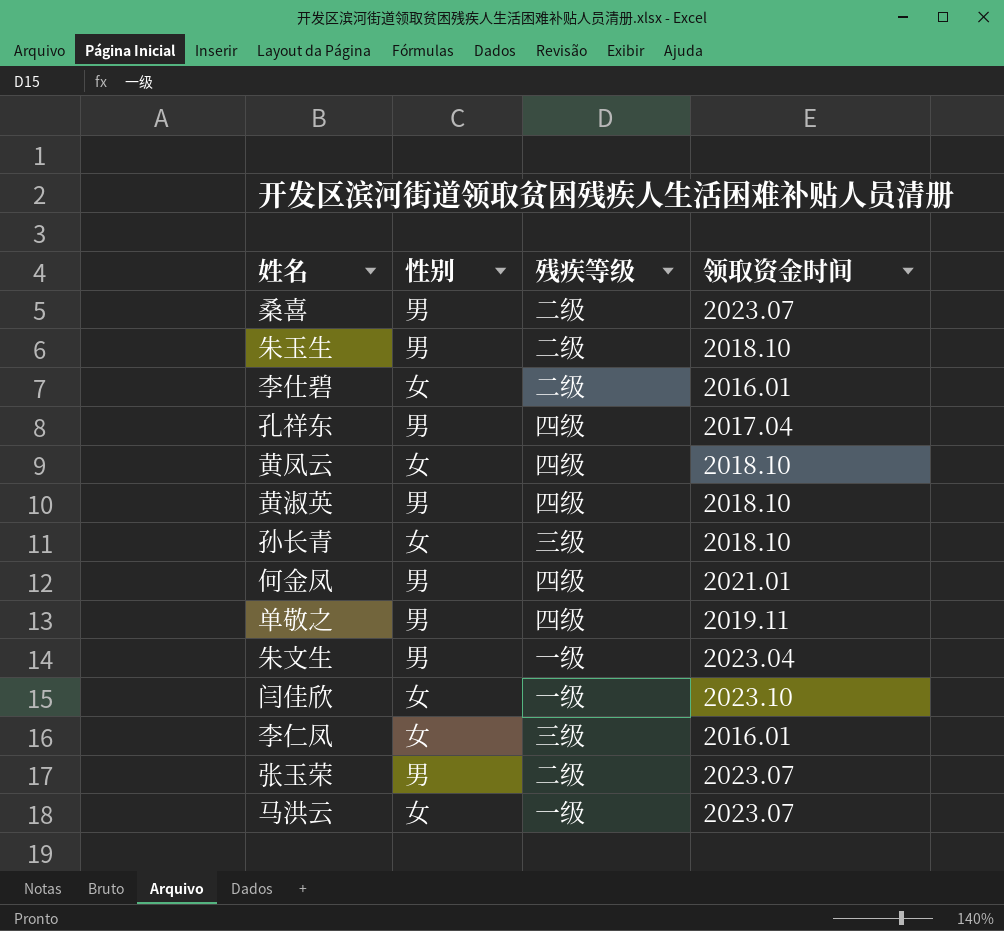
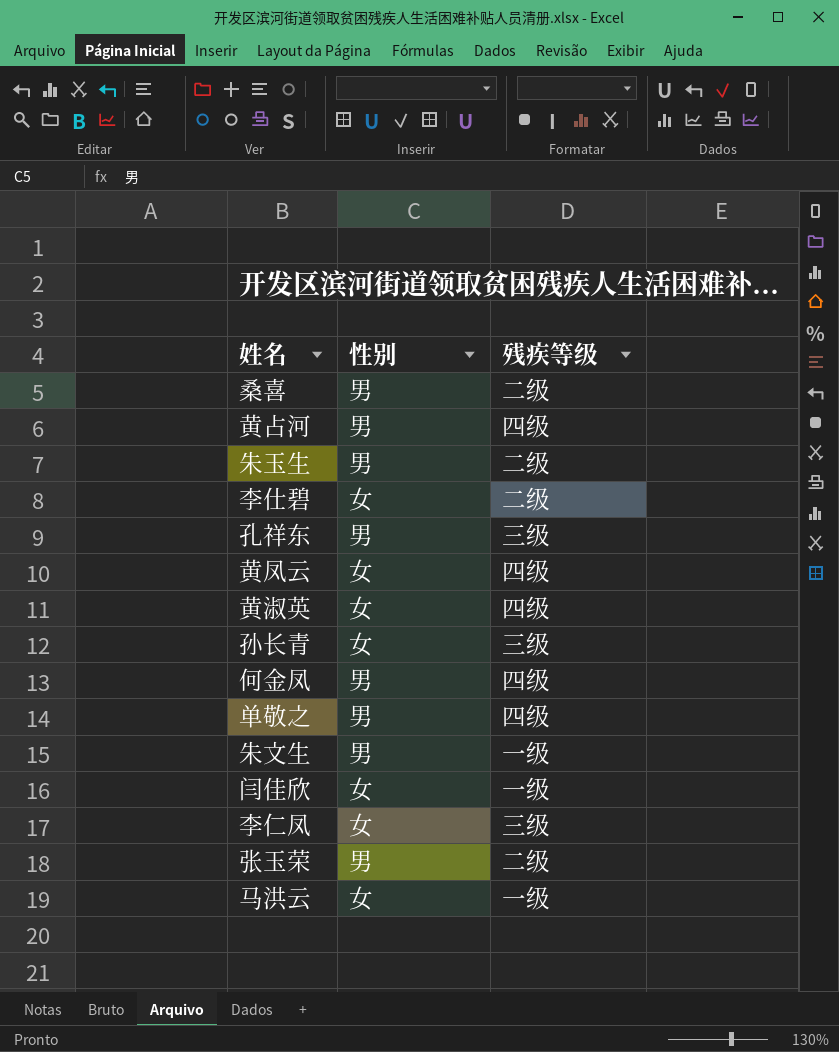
column 领取资金时间 | position: 4 -> none
row 黄占河: none -> 男 | 四级
孔祥东 | 残疾等级: 四级 -> 三级
黄淑英 | 性别: 男 -> 女

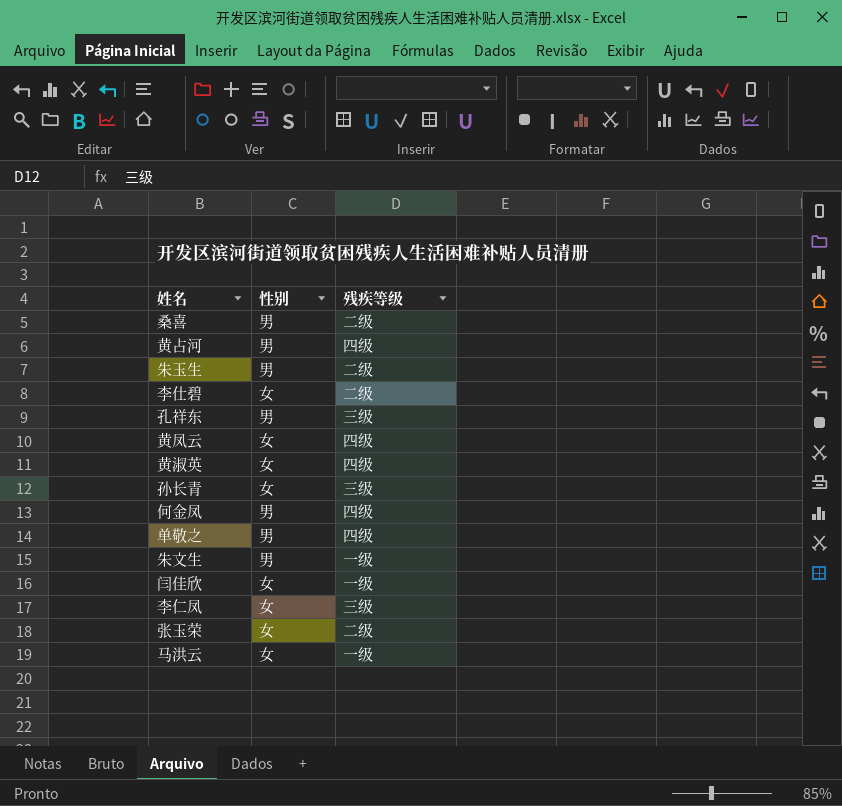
张玉荣 | 性别: 男 -> 女

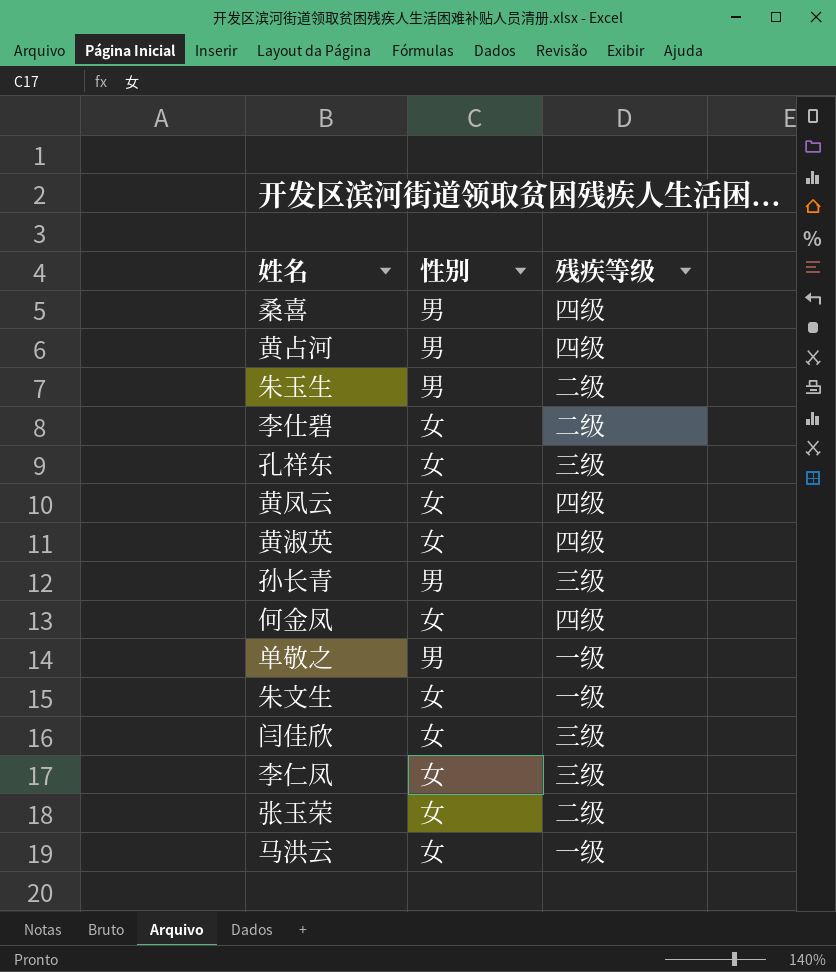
桑喜 | 残疾等级: 二级 -> 四级
孔祥东 | 性别: 男 -> 女
孙长青 | 性别: 女 -> 男
何金凤 | 性别: 男 -> 女
单敬之 | 残疾等级: 四级 -> 一级
朱文生 | 性别: 男 -> 女
闫佳欣 | 残疾等级: 一级 -> 三级

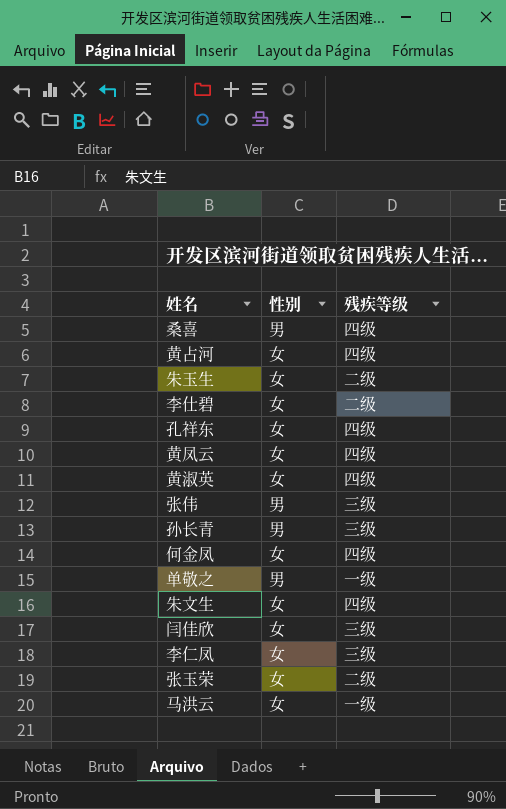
黄占河 | 性别: 男 -> 女
朱玉生 | 性别: 男 -> 女
孔祥东 | 残疾等级: 三级 -> 四级
row 张伟: none -> 男 | 三级
朱文生 | 残疾等级: 一级 -> 四级

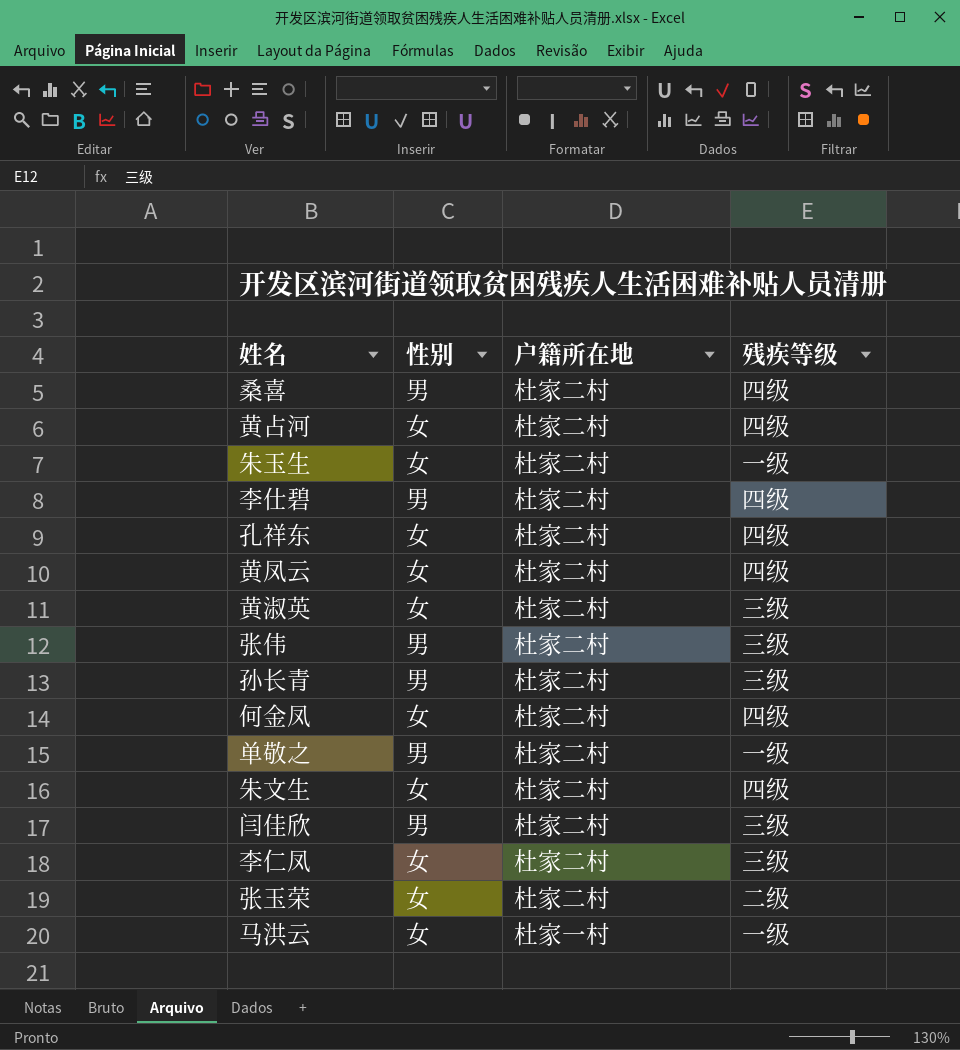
column 户籍所在地 | position: none -> 3
朱玉生 | 残疾等级: 二级 -> 一级
李仕碧 | 性别: 女 -> 男
李仕碧 | 残疾等级: 二级 -> 四级
黄淑英 | 残疾等级: 四级 -> 三级
闫佳欣 | 性别: 女 -> 男

